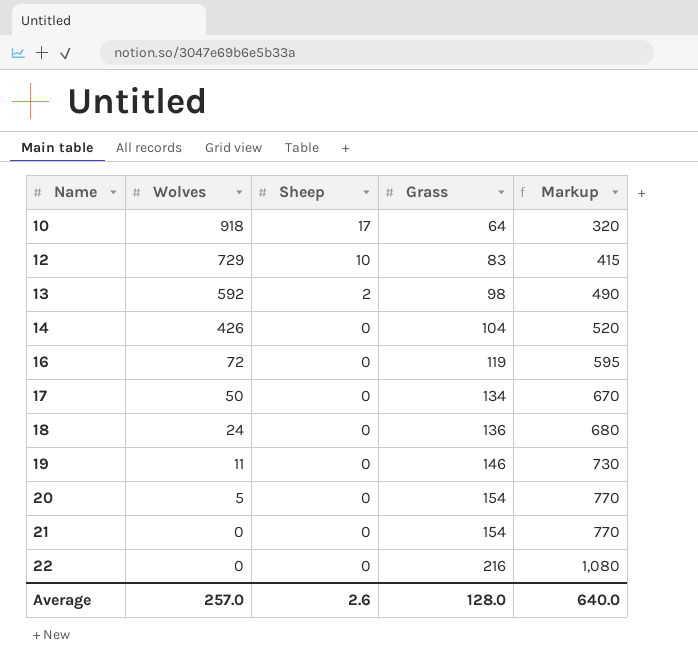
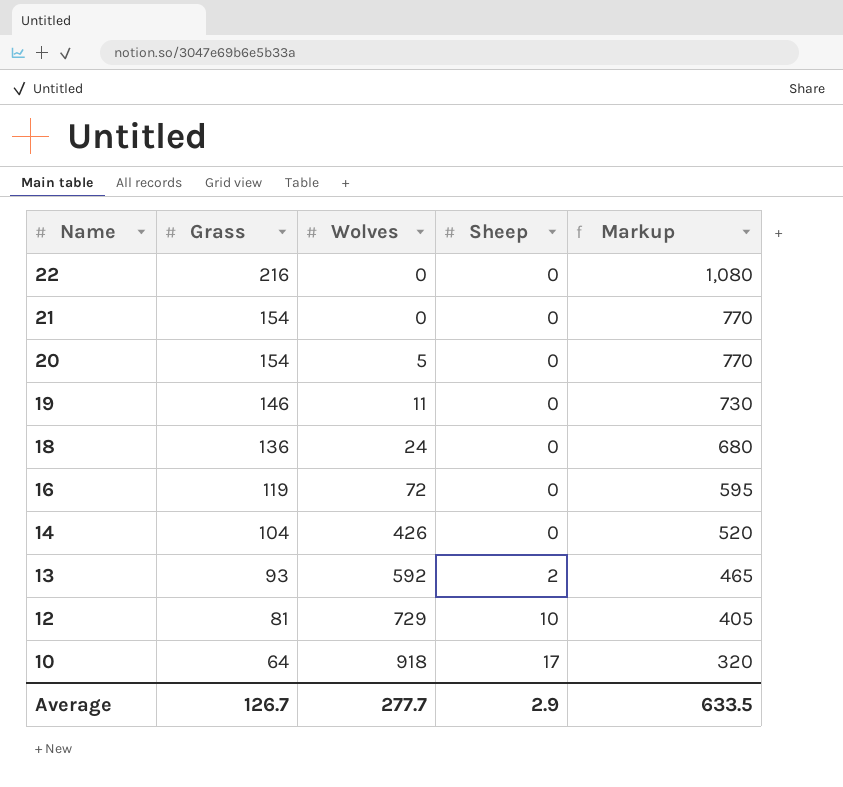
row order: Name ascending -> Name descending
column Grass | position: 4 -> 2
row 17: 50 | 0 | 134 | 670 -> none
13 | Grass: 98 -> 93
13 | Markup: 490 -> 465
12 | Grass: 83 -> 81
12 | Markup: 415 -> 405
Average | Grass: 128.0 -> 126.7
Average | Wolves: 257.0 -> 277.7
Average | Sheep: 2.6 -> 2.9
Average | Markup: 640.0 -> 633.5

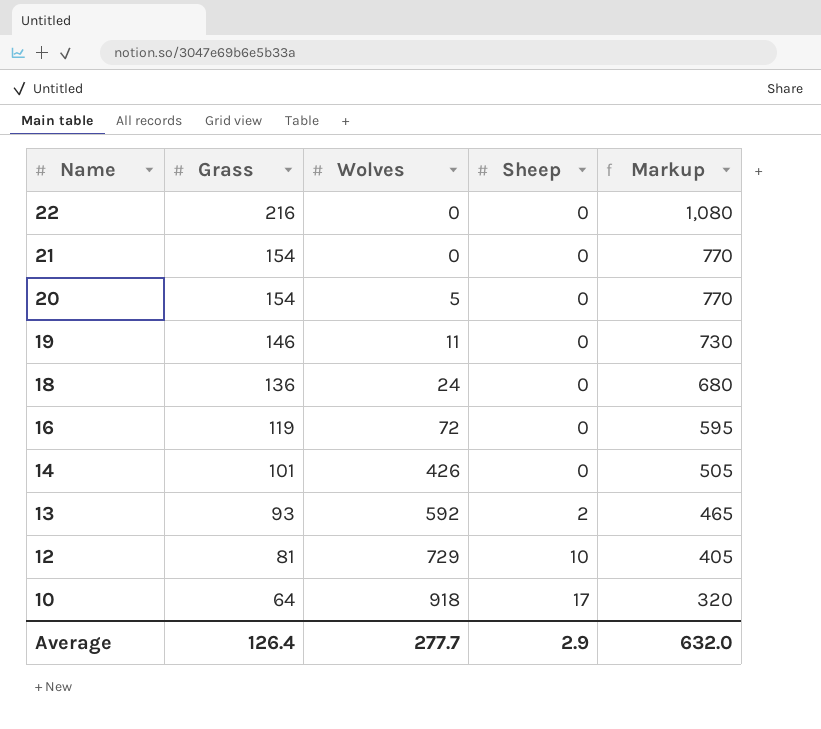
14 | Grass: 104 -> 101
14 | Markup: 520 -> 505
Average | Grass: 126.7 -> 126.4
Average | Markup: 633.5 -> 632.0

